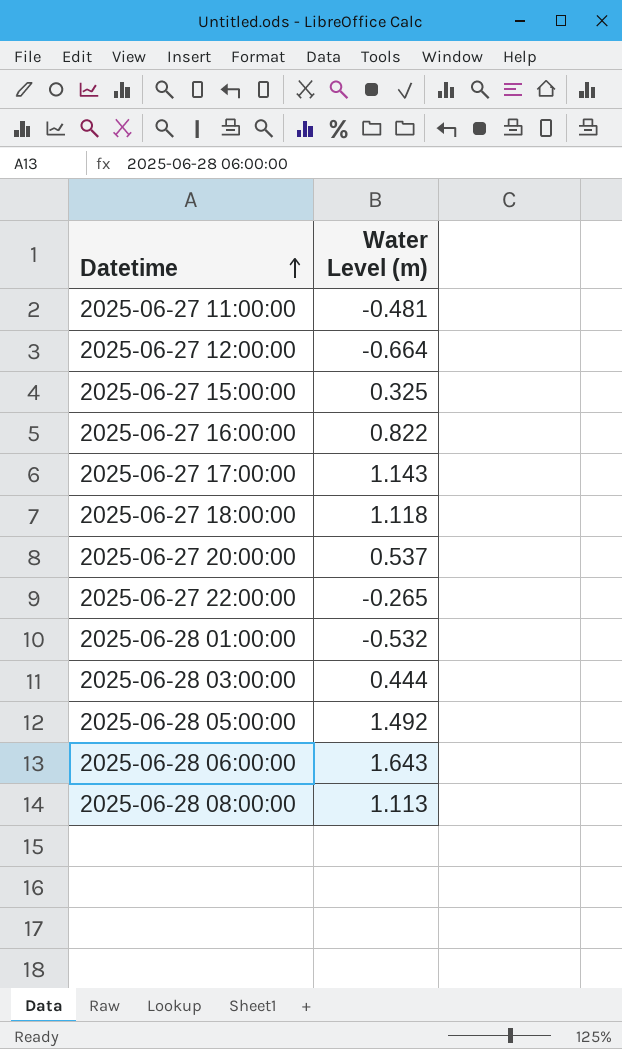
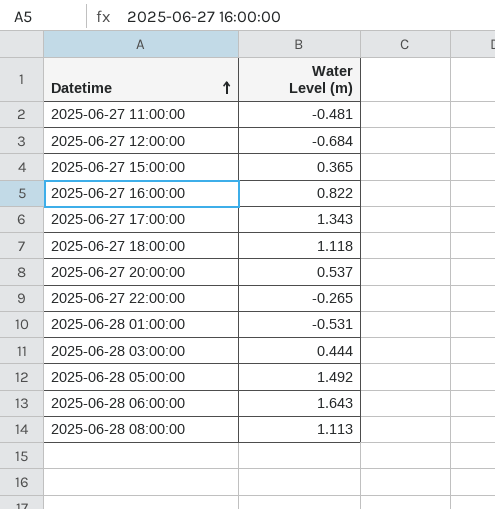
2025-06-27 12:00:00 | Water Level (m): -0.664 -> -0.684
2025-06-27 15:00:00 | Water Level (m): 0.325 -> 0.365
2025-06-27 17:00:00 | Water Level (m): 1.143 -> 1.343
2025-06-28 01:00:00 | Water Level (m): -0.532 -> -0.531

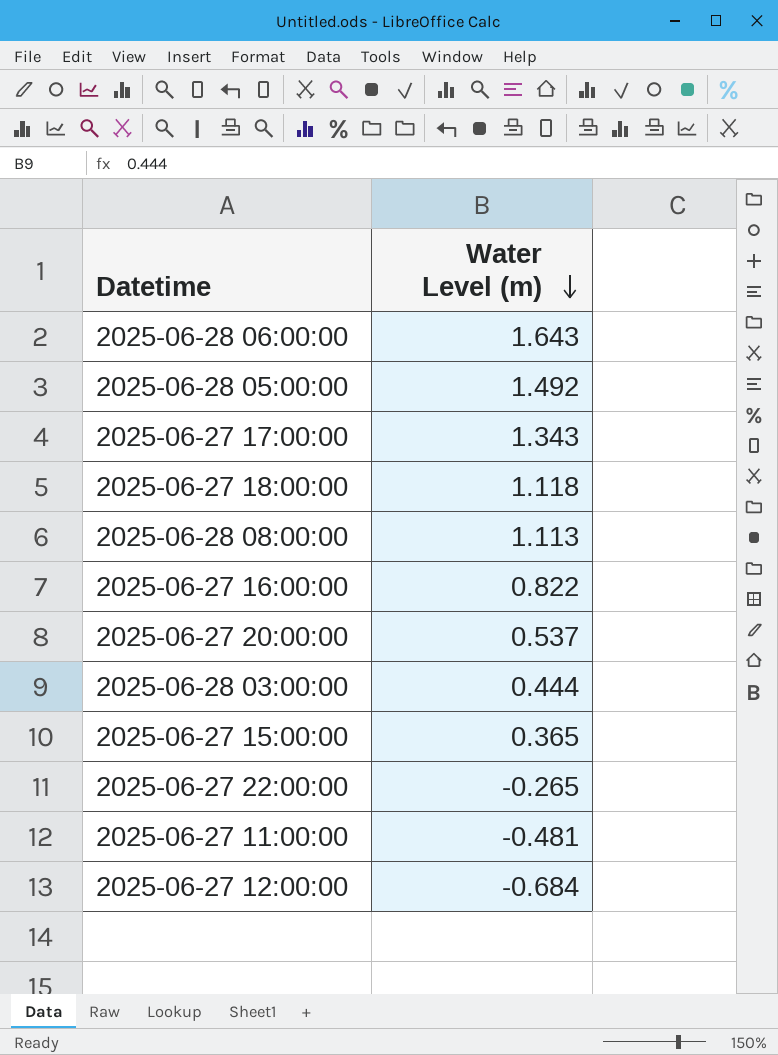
row order: Datetime ascending -> Water Level (m) descending
row 2025-06-28 01:00:00: -0.531 -> none

